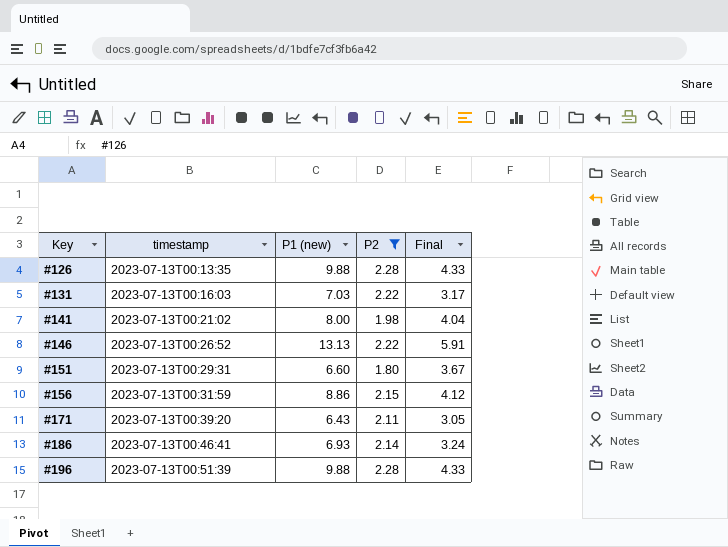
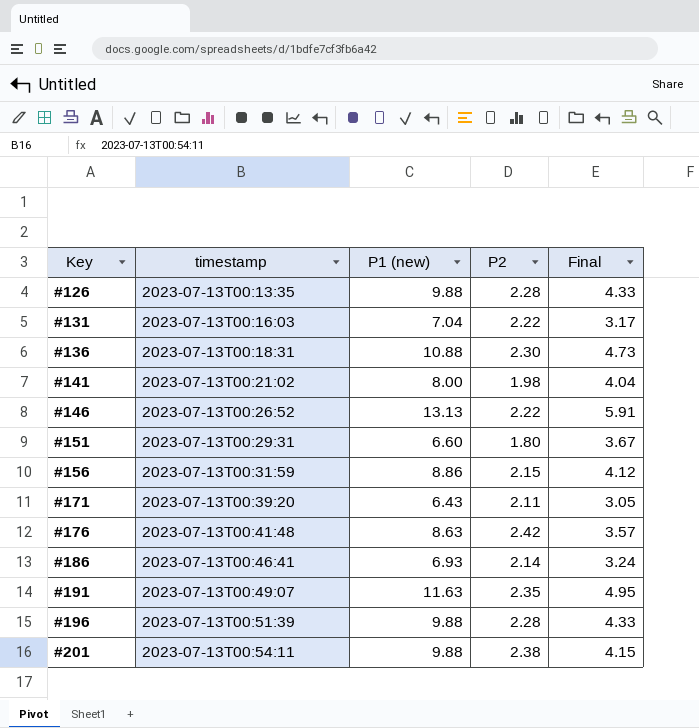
filter: P2 <= 2.28 -> none
#131 | P1 (new): 7.03 -> 7.04

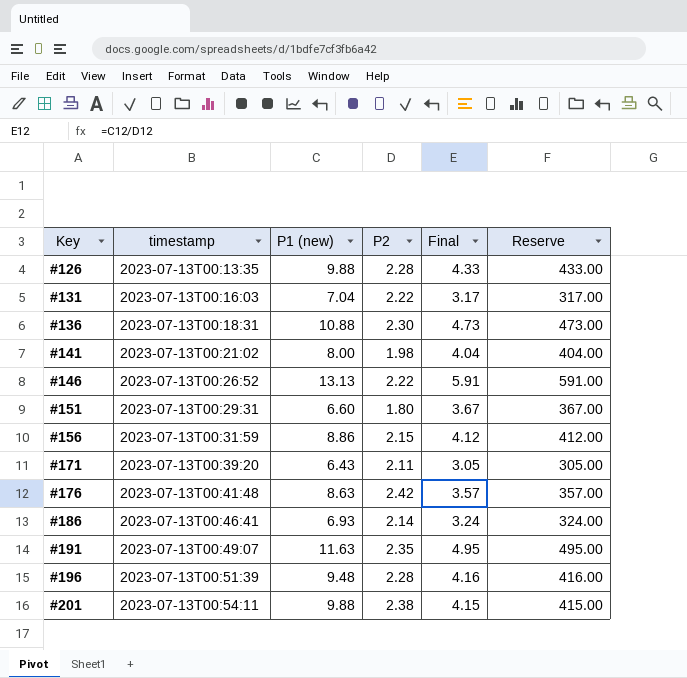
column Reserve | formula: none -> [Final] * 100
#196 | P1 (new): 9.88 -> 9.48
#196 | Final: 4.33 -> 4.16

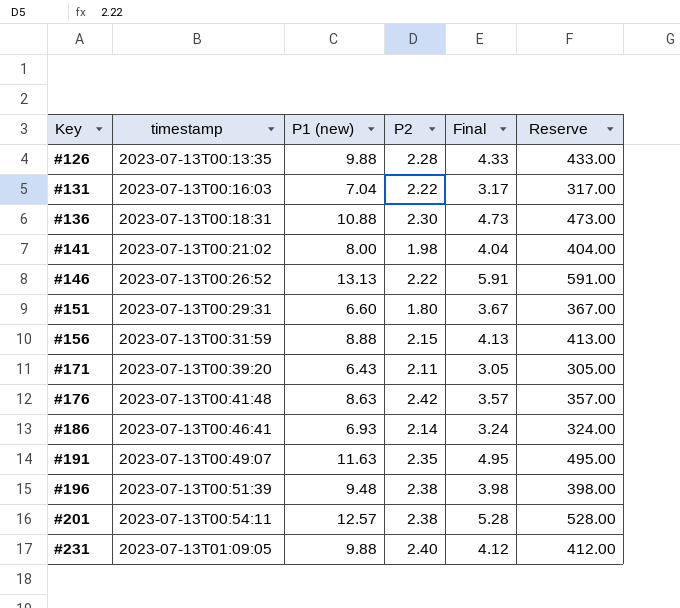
#156 | P1 (new): 8.86 -> 8.88
#156 | Final: 4.12 -> 4.13
#156 | Reserve: 412.00 -> 413.00
#196 | P2: 2.28 -> 2.38
#196 | Final: 4.16 -> 3.98
#196 | Reserve: 416.00 -> 398.00
#201 | P1 (new): 9.88 -> 12.57
#201 | Final: 4.15 -> 5.28
#201 | Reserve: 415.00 -> 528.00
row #231: none -> 2023-07-13T01:09:05 | 9.88 | 2.40 | 4.12 | 412.00

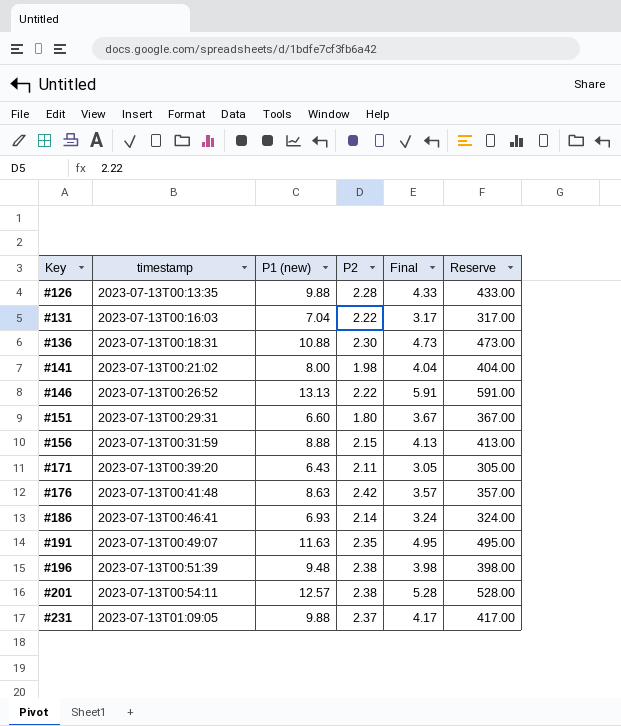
#231 | P2: 2.40 -> 2.37
#231 | Final: 4.12 -> 4.17
#231 | Reserve: 412.00 -> 417.00

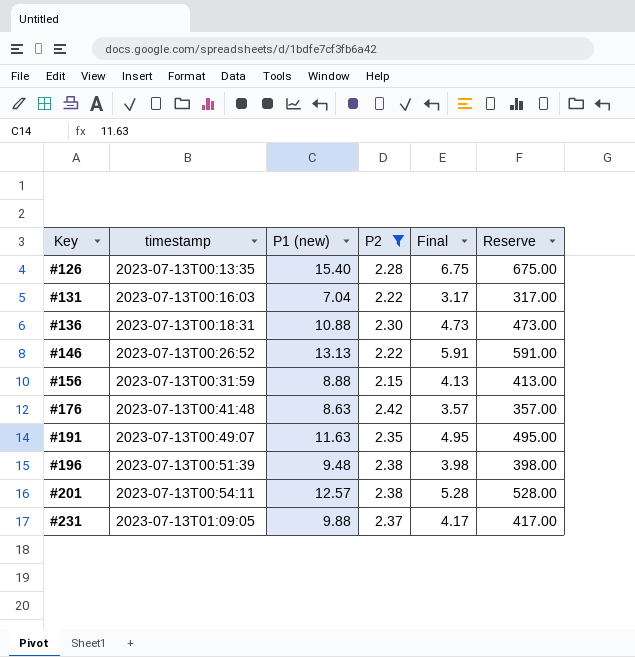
filter: none -> P2 >= 2.15
#126 | P1 (new): 9.88 -> 15.40
#126 | Final: 4.33 -> 6.75
#126 | Reserve: 433.00 -> 675.00

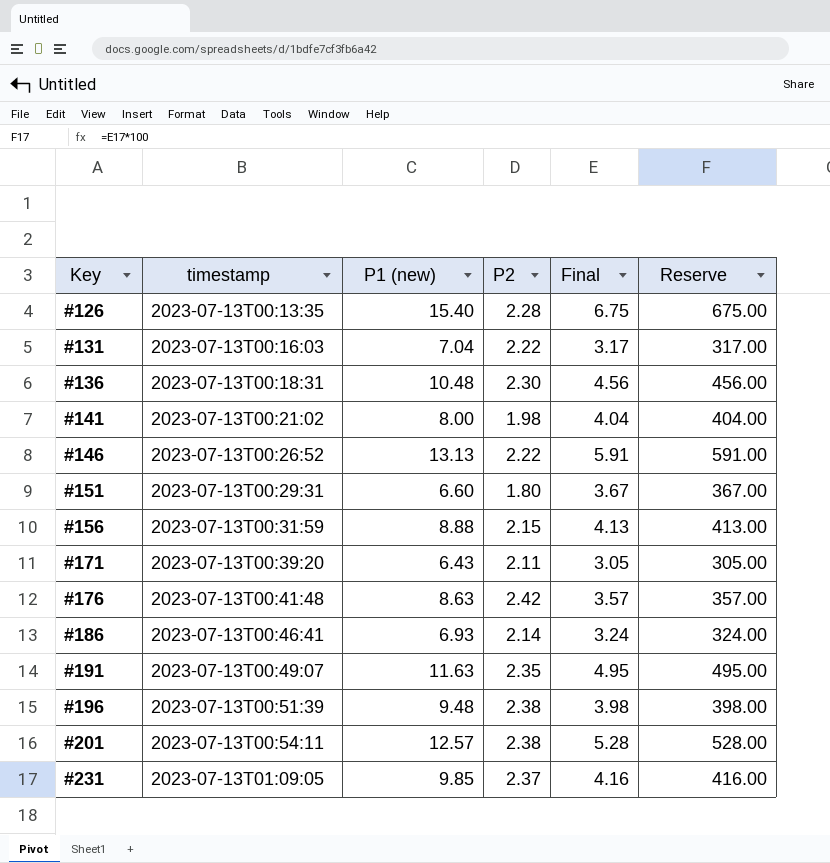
filter: P2 >= 2.15 -> none
#136 | P1 (new): 10.88 -> 10.48
#136 | Final: 4.73 -> 4.56
#136 | Reserve: 473.00 -> 456.00
#231 | P1 (new): 9.88 -> 9.85
#231 | Final: 4.17 -> 4.16
#231 | Reserve: 417.00 -> 416.00

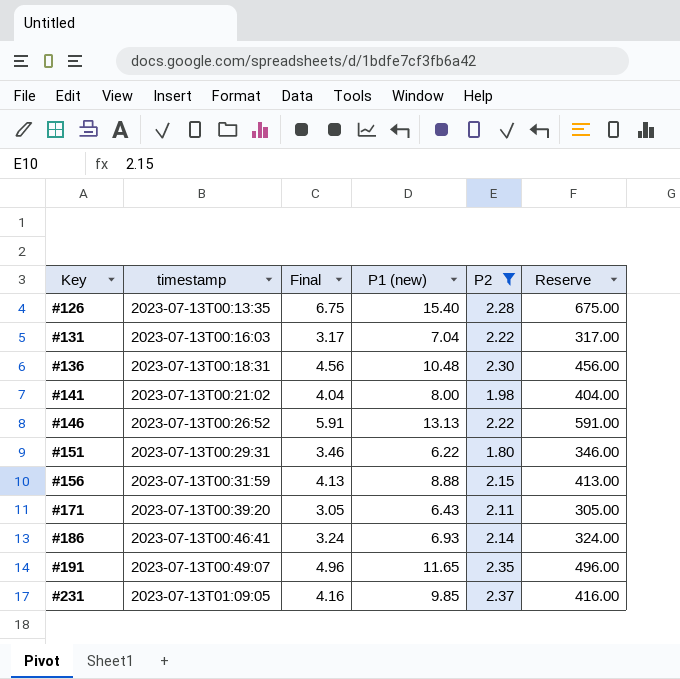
filter: none -> P2 <= 2.37
column Final | position: 5 -> 3
#151 | Final: 3.67 -> 3.46
#151 | P1 (new): 6.60 -> 6.22
#151 | Reserve: 367.00 -> 346.00
#191 | Final: 4.95 -> 4.96
#191 | P1 (new): 11.63 -> 11.65
#191 | Reserve: 495.00 -> 496.00

